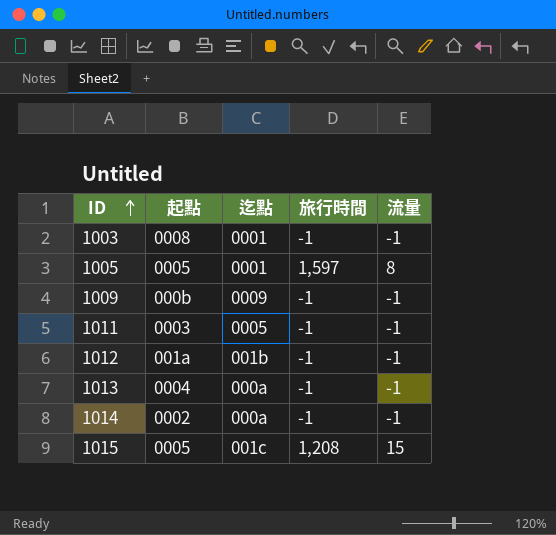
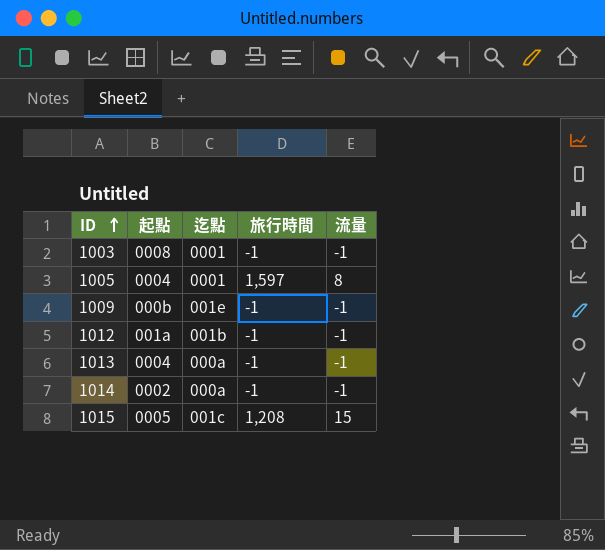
row 1011: 0003 | 0005 | -1 | -1 -> none
1005 | 起點: 0005 -> 0004
1009 | 迄點: 0009 -> 001e

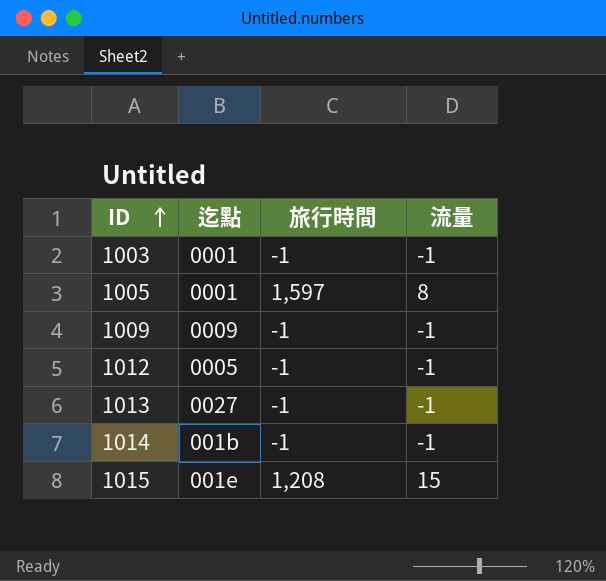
column 起點 | position: 2 -> none
1009 | 迄點: 001e -> 0009
1012 | 迄點: 001b -> 0005
1013 | 迄點: 000a -> 0027
1014 | 迄點: 000a -> 001b
1015 | 迄點: 001c -> 001e

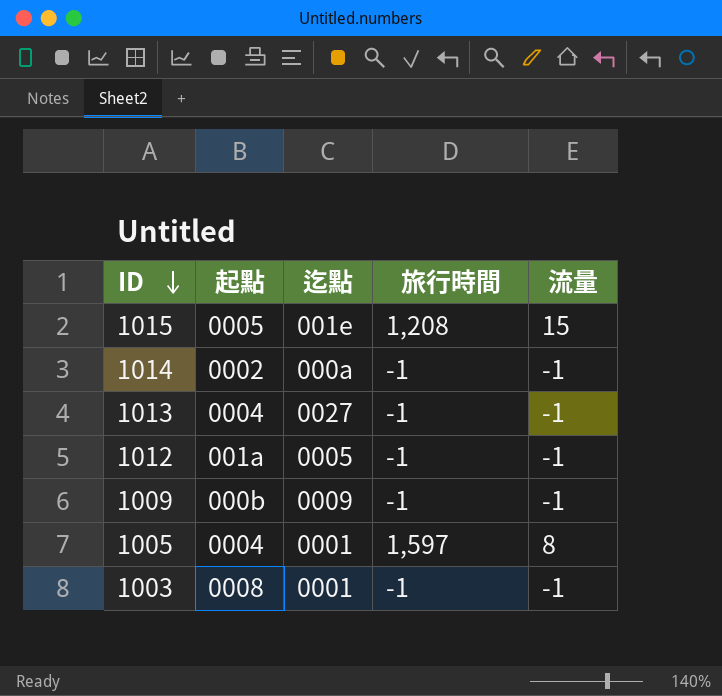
row order: ID ascending -> ID descending
column 起點 | position: none -> 2
1014 | 迄點: 001b -> 000a

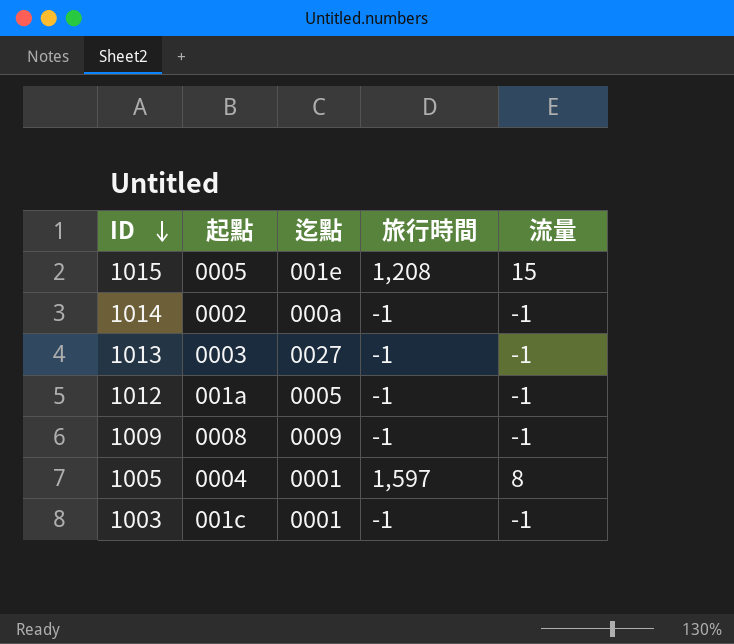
1013 | 起點: 0004 -> 0003
1009 | 起點: 000b -> 0008
1003 | 起點: 0008 -> 001c

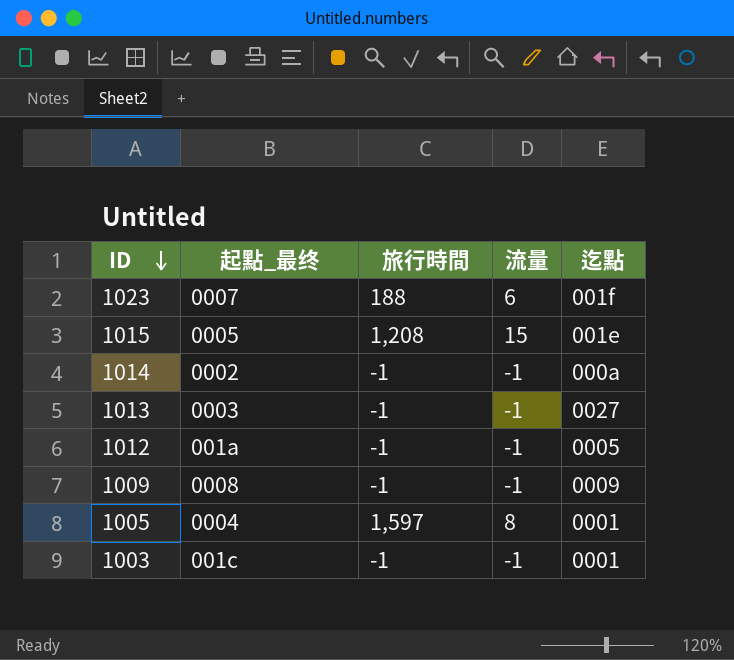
column name: 起點 -> 起點_最终
column 迄點 | position: 3 -> 5
row 1023: none -> 0007 | 188 | 6 | 001f

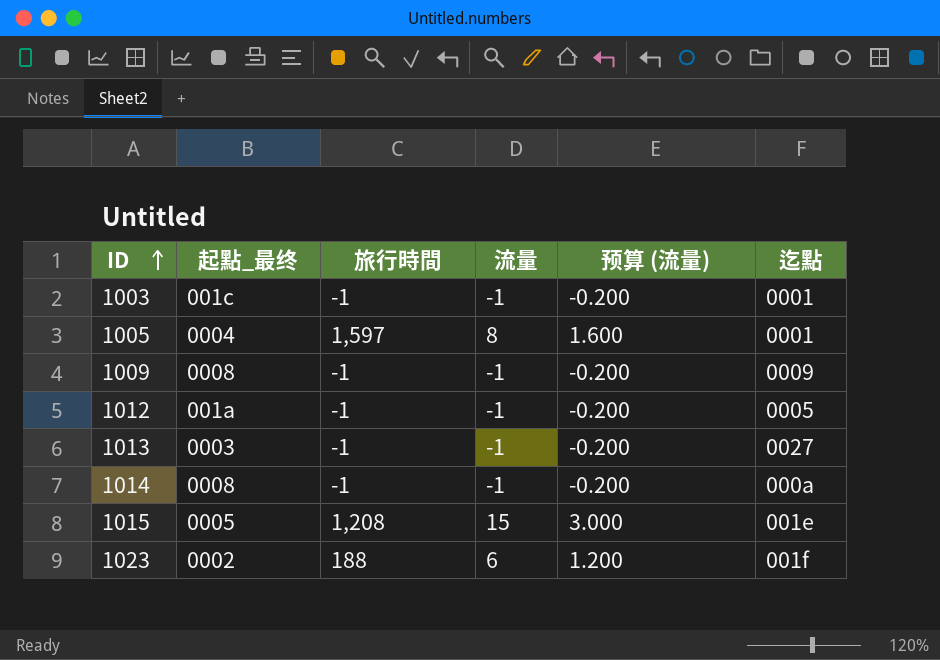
row order: ID descending -> ID ascending
column 预算 (流量) | formula: none -> [流量] * 0.2
1014 | 起點_最终: 0002 -> 0008
1023 | 起點_最终: 0007 -> 0002

